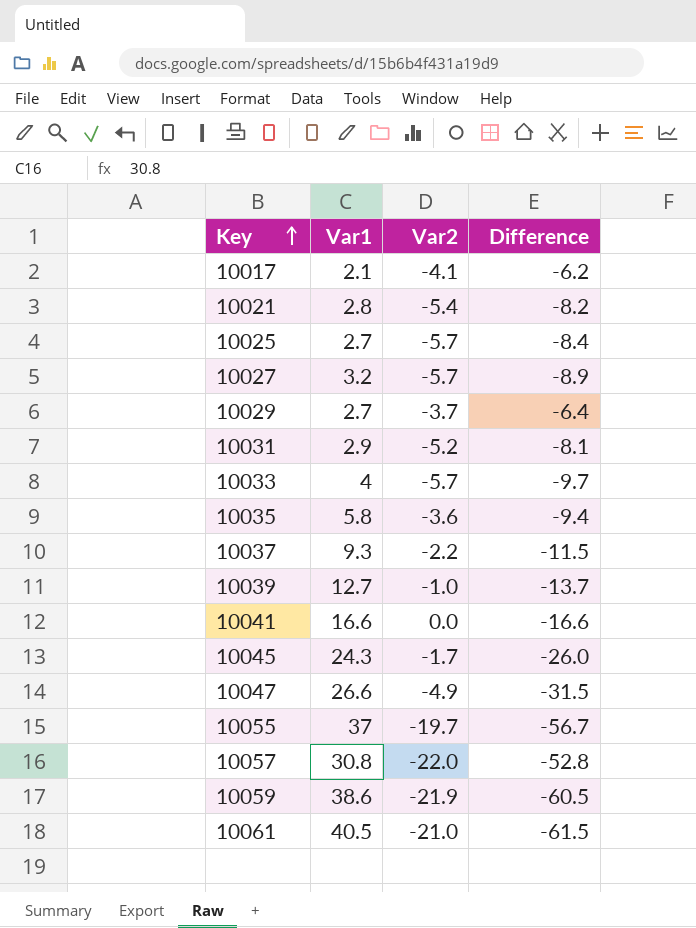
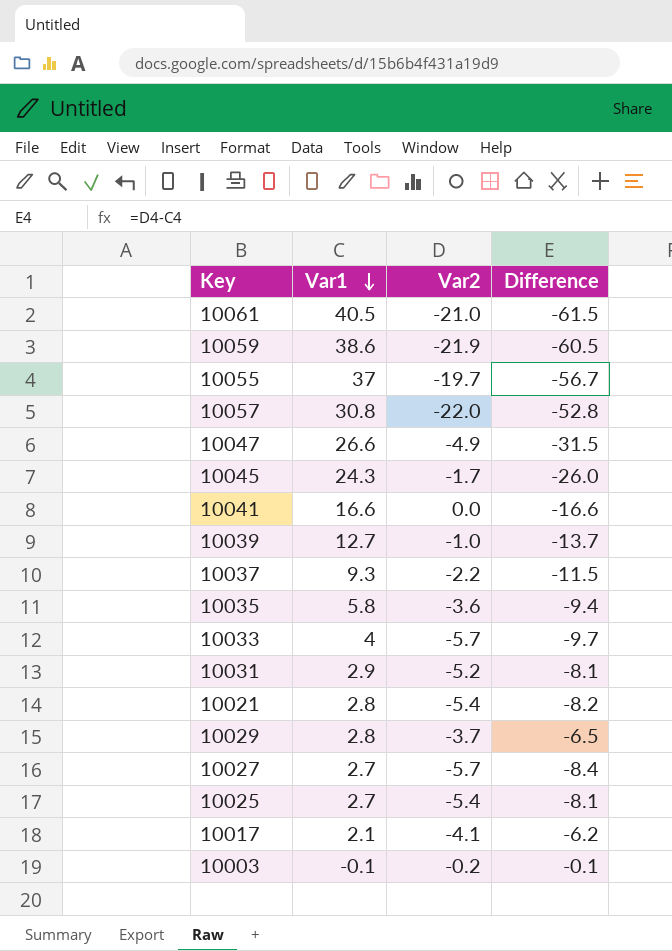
row order: Key ascending -> Var1 descending
10029 | Var1: 2.7 -> 2.8
10029 | Difference: -6.4 -> -6.5
10027 | Var1: 3.2 -> 2.7
10027 | Difference: -8.9 -> -8.4
10025 | Var2: -5.7 -> -5.4
10025 | Difference: -8.4 -> -8.1
row 10003: none -> -0.1 | -0.2 | -0.1

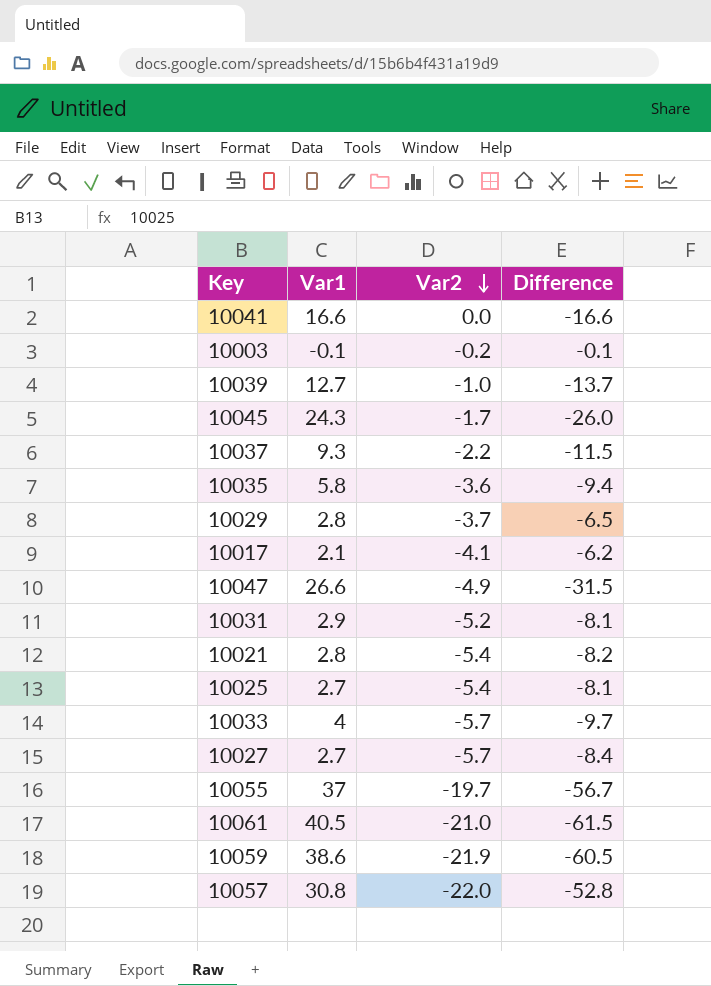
row order: Var1 descending -> Var2 descending

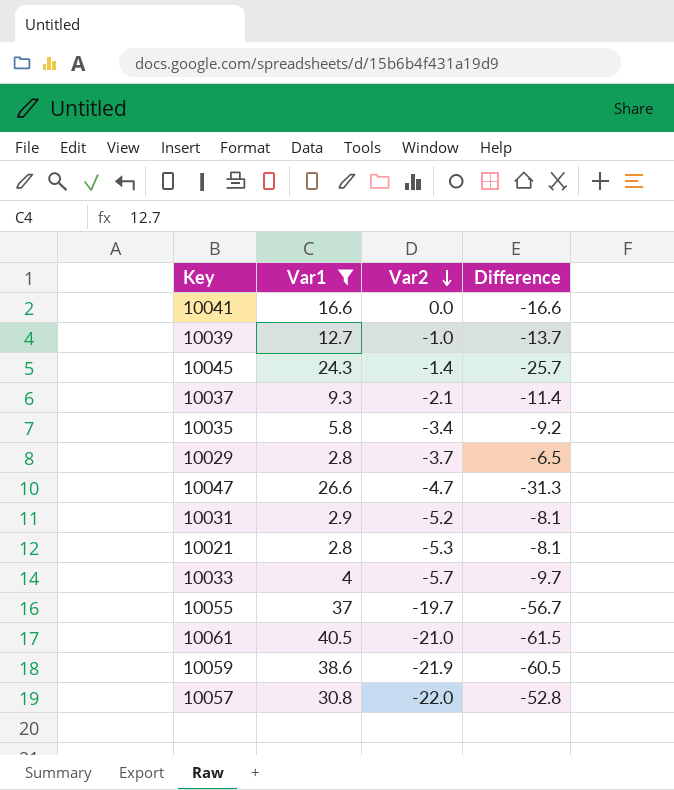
filter: none -> Var1 >= 2.8
10045 | Var2: -1.7 -> -1.4
10045 | Difference: -26.0 -> -25.7
10037 | Var2: -2.2 -> -2.1
10037 | Difference: -11.5 -> -11.4
10035 | Var2: -3.6 -> -3.4
10035 | Difference: -9.4 -> -9.2
10047 | Var2: -4.9 -> -4.7
10047 | Difference: -31.5 -> -31.3
10021 | Var2: -5.4 -> -5.3
10021 | Difference: -8.2 -> -8.1

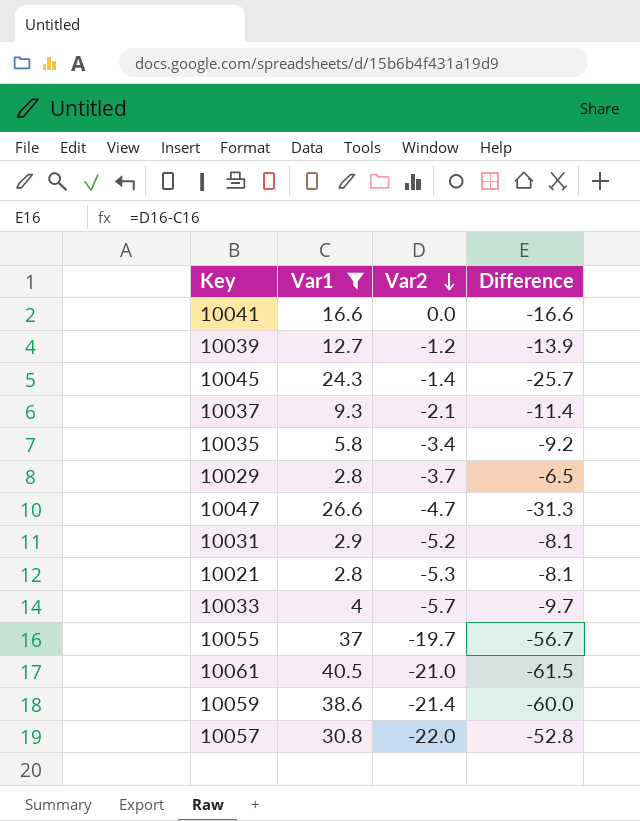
10039 | Var2: -1.0 -> -1.2
10039 | Difference: -13.7 -> -13.9
10059 | Var2: -21.9 -> -21.4
10059 | Difference: -60.5 -> -60.0

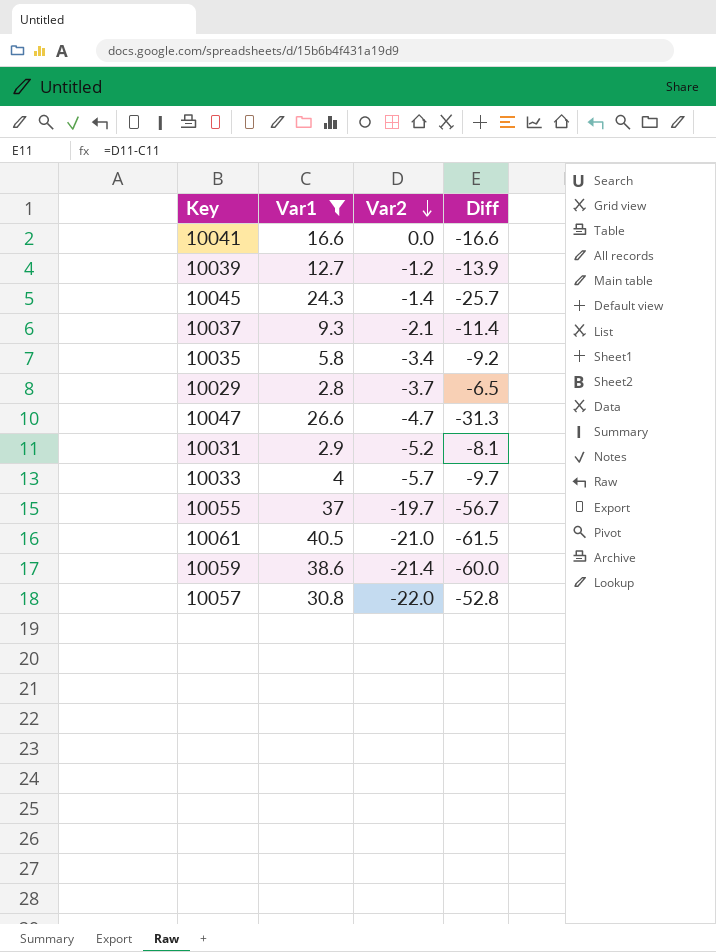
column name: Difference -> Diff
row 10021: 2.8 | -5.3 | -8.1 -> none

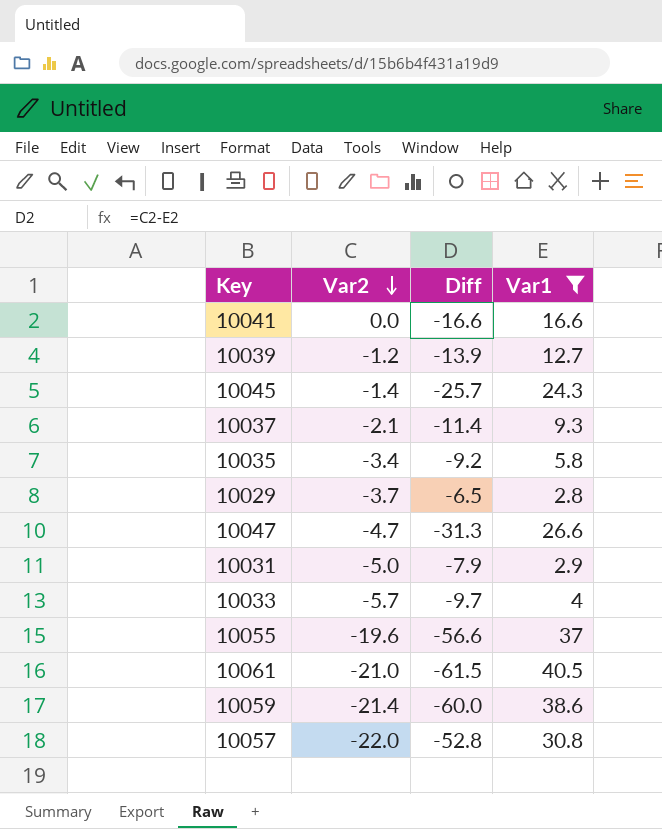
column Var1 | position: 2 -> 4
10031 | Var2: -5.2 -> -5.0
10031 | Diff: -8.1 -> -7.9
10055 | Var2: -19.7 -> -19.6
10055 | Diff: -56.7 -> -56.6

